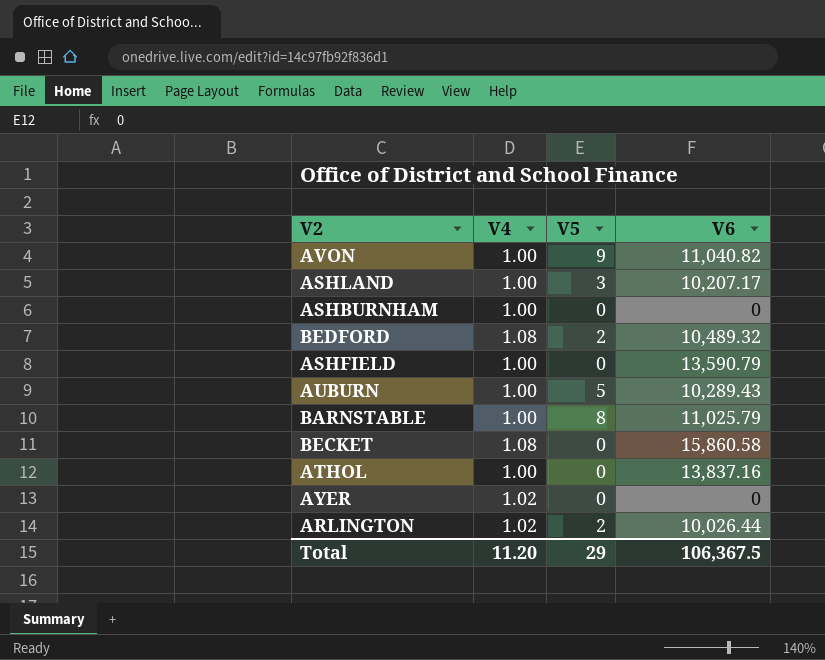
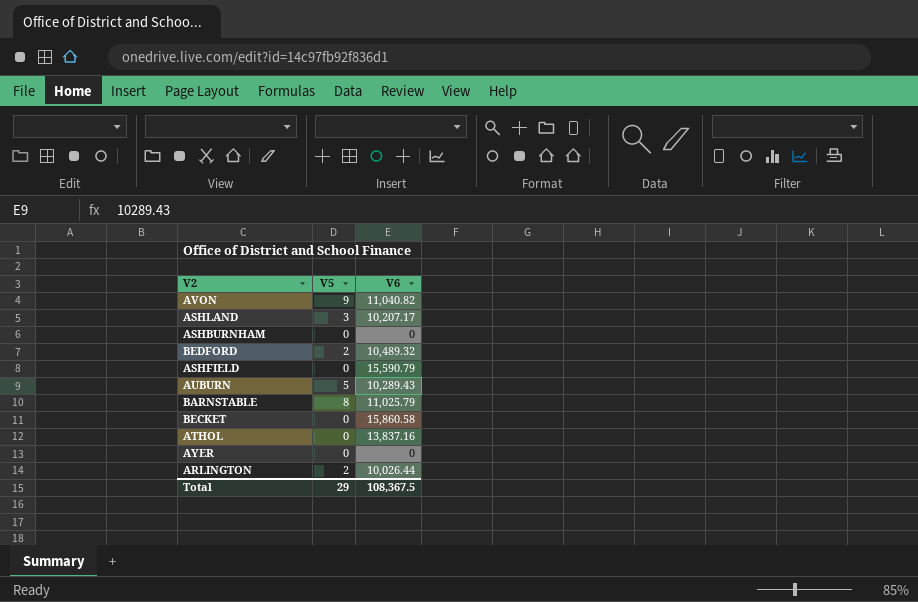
column V4 | position: 2 -> none
ASHFIELD | V6: 13,590.79 -> 15,590.79
Total | V6: 106,367.5 -> 108,367.5

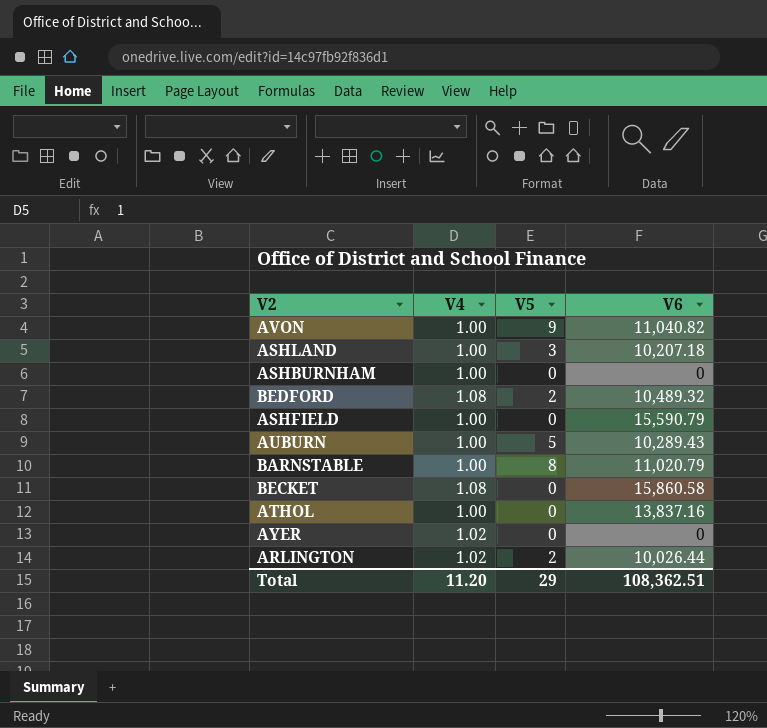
column V4 | position: none -> 2
ASHLAND | V6: 10,207.17 -> 10,207.18
BARNSTABLE | V6: 11,025.79 -> 11,020.79
Total | V6: 108,367.5 -> 108,362.51

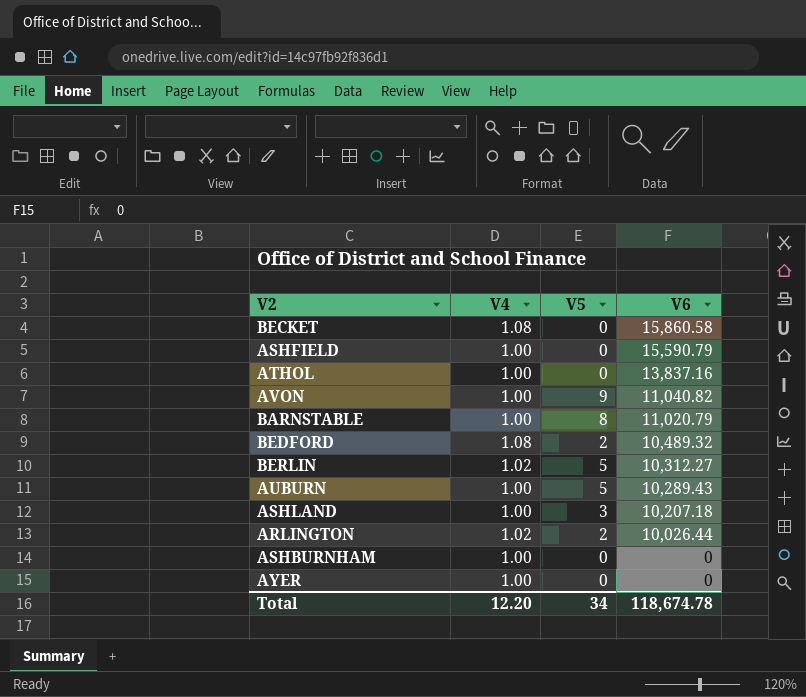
row order: none -> V6 descending
row BERLIN: none -> 1.02 | 5 | 10,312.27
AYER | V4: 1.02 -> 1.00
Total | V4: 11.20 -> 12.20
Total | V5: 29 -> 34
Total | V6: 108,362.51 -> 118,674.78

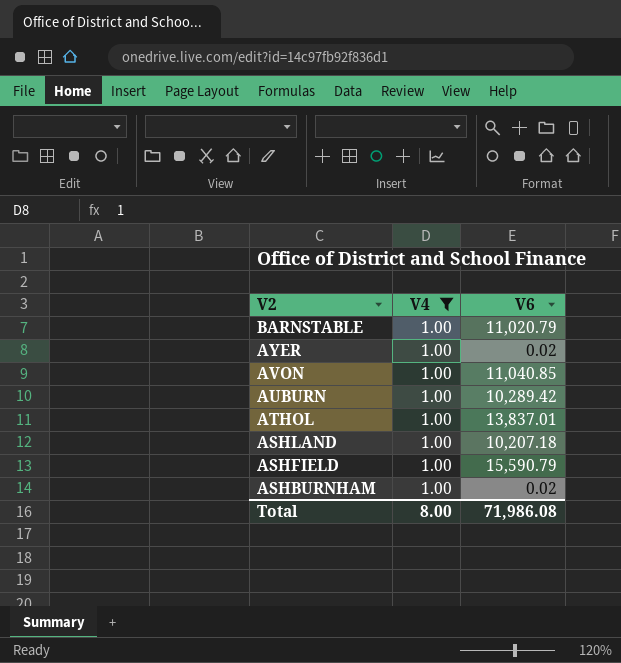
filter: none -> V4 = 1.00
row order: V6 descending -> V2 descending
column V5 | position: 3 -> none
AYER | V6: 0 -> 0.02
AVON | V6: 11,040.82 -> 11,040.85
AUBURN | V6: 10,289.43 -> 10,289.42
ATHOL | V6: 13,837.16 -> 13,837.01
ASHBURNHAM | V6: 0 -> 0.02
Total | V4: 12.20 -> 8.00
Total | V6: 118,674.78 -> 71,986.08

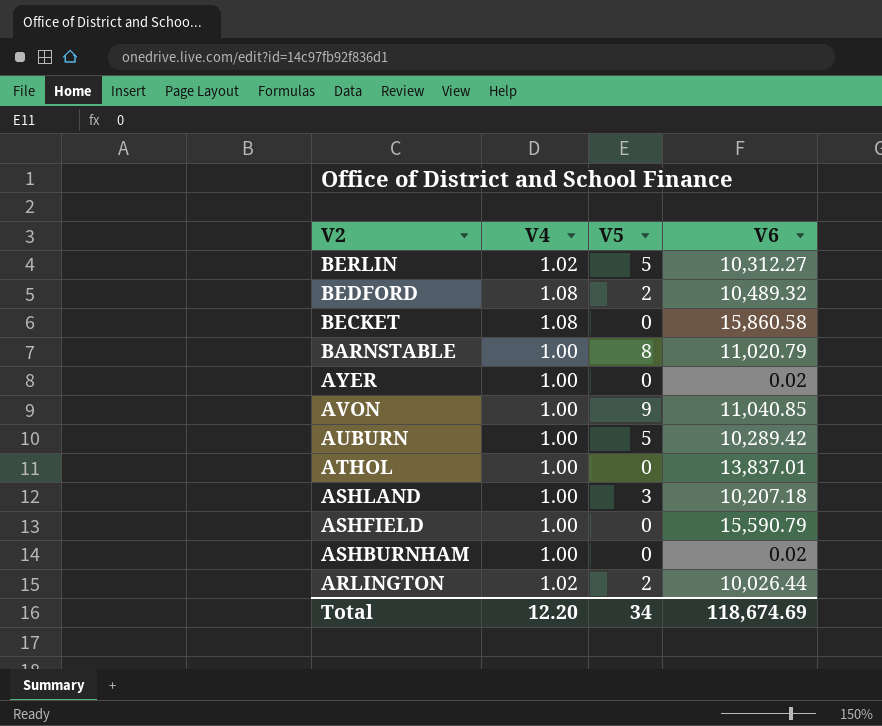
filter: V4 = 1.00 -> none
column V5 | position: none -> 3
Total | V4: 8.00 -> 12.20
Total | V6: 71,986.08 -> 118,674.69

